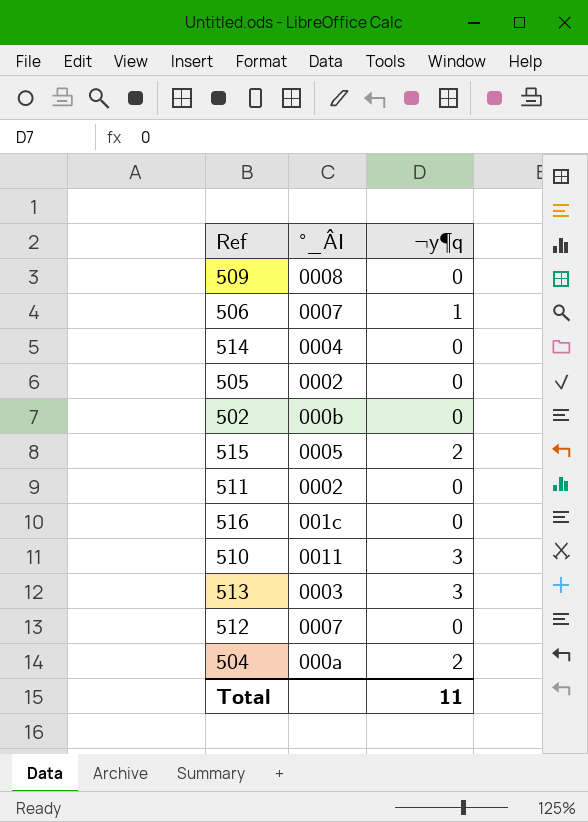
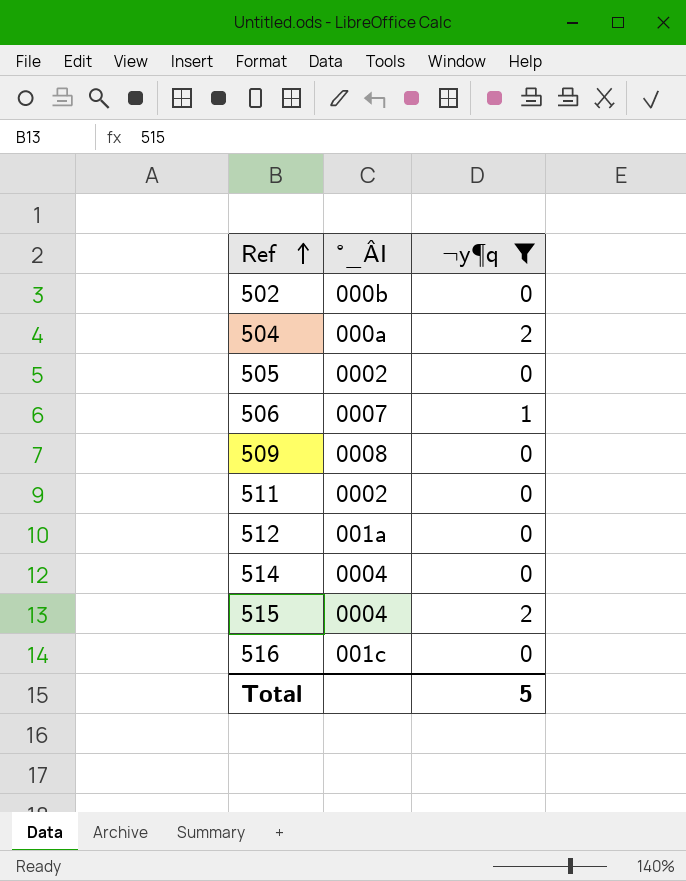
filter: none -> ¬y¶q != 3
row order: none -> Ref ascending
512 | °_ÂI: 0007 -> 001a
515 | °_ÂI: 0005 -> 0004
Total | ¬y¶q: 11 -> 5

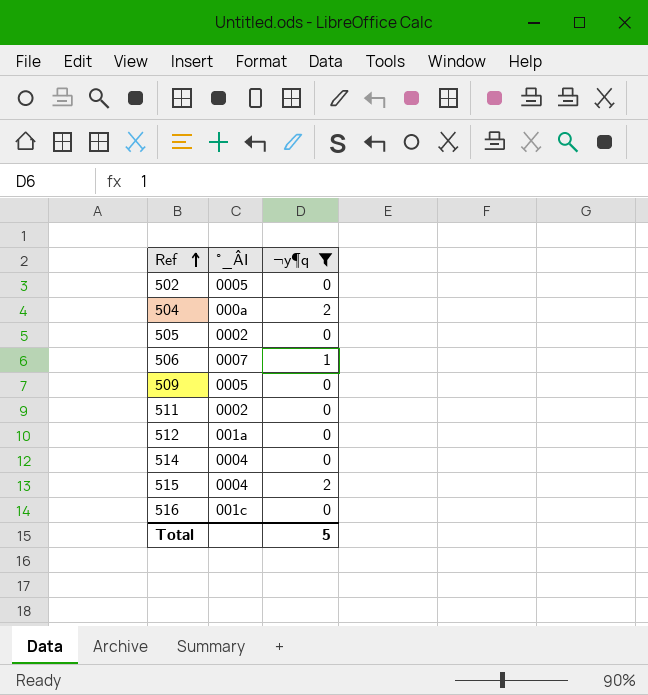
502 | °_ÂI: 000b -> 0005
509 | °_ÂI: 0008 -> 0005

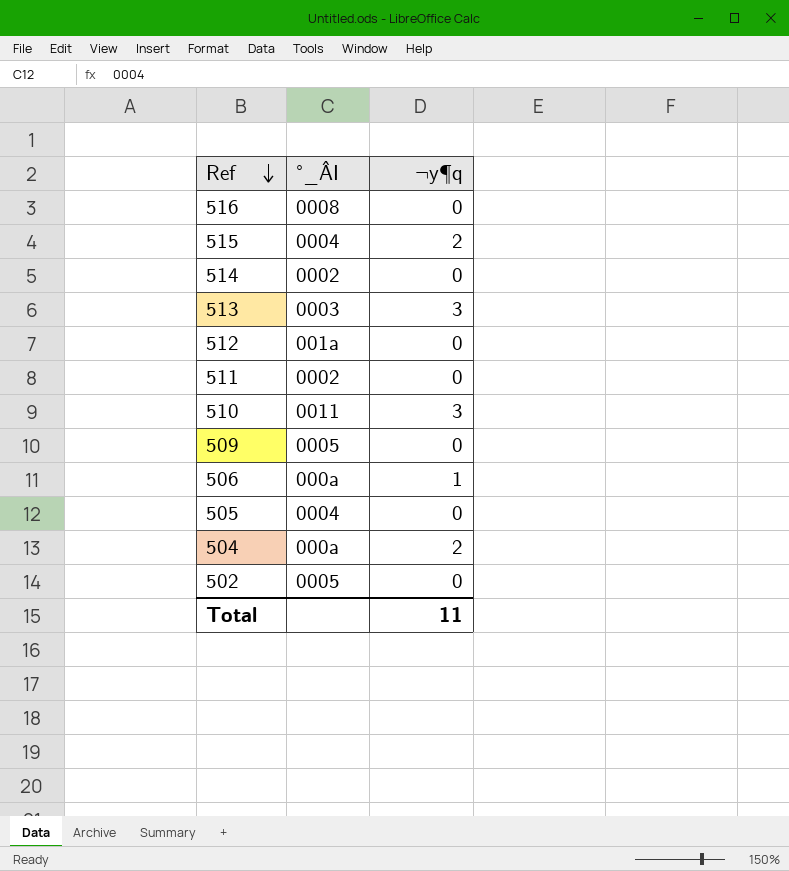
filter: ¬y¶q != 3 -> none
row order: Ref ascending -> Ref descending
516 | °_ÂI: 001c -> 0008
514 | °_ÂI: 0004 -> 0002
506 | °_ÂI: 0007 -> 000a
505 | °_ÂI: 0002 -> 0004
Total | ¬y¶q: 5 -> 11

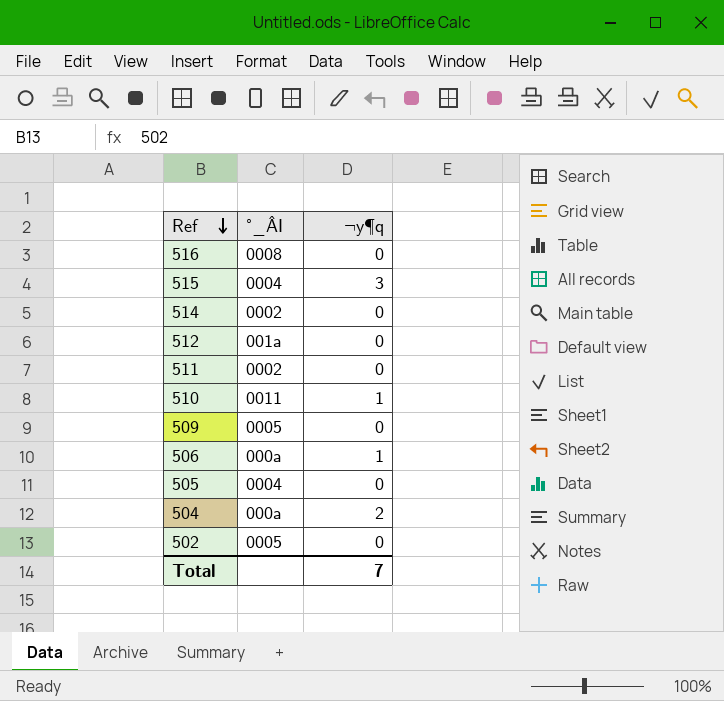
row 513: 0003 | 3 -> none
515 | ¬y¶q: 2 -> 3
510 | ¬y¶q: 3 -> 1
Total | ¬y¶q: 11 -> 7

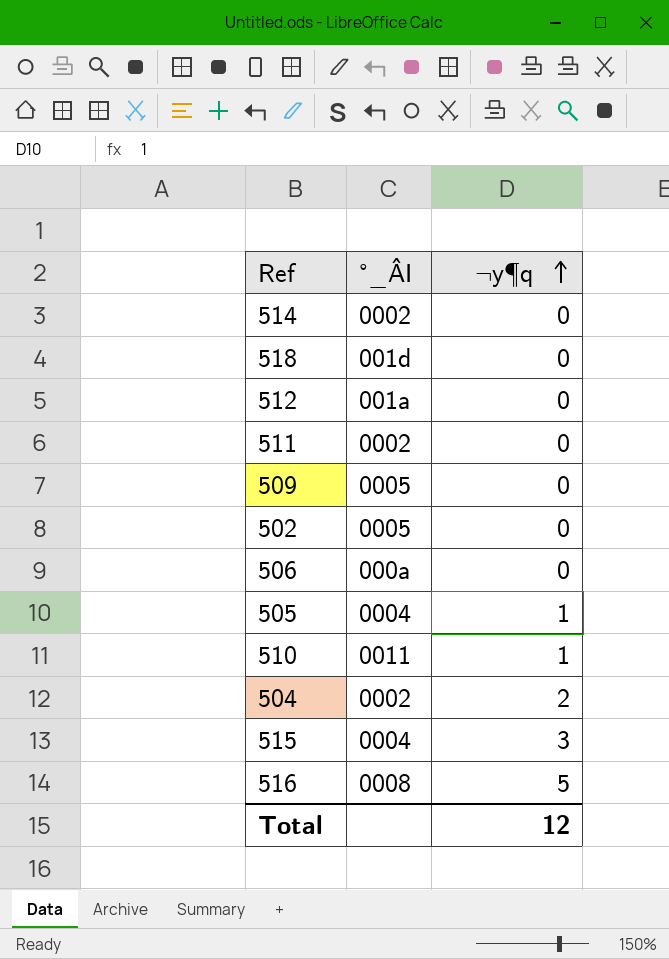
row order: Ref descending -> ¬y¶q ascending
row 518: none -> 001d | 0
506 | ¬y¶q: 1 -> 0
505 | ¬y¶q: 0 -> 1
504 | °_ÂI: 000a -> 0002
516 | ¬y¶q: 0 -> 5
Total | ¬y¶q: 7 -> 12

